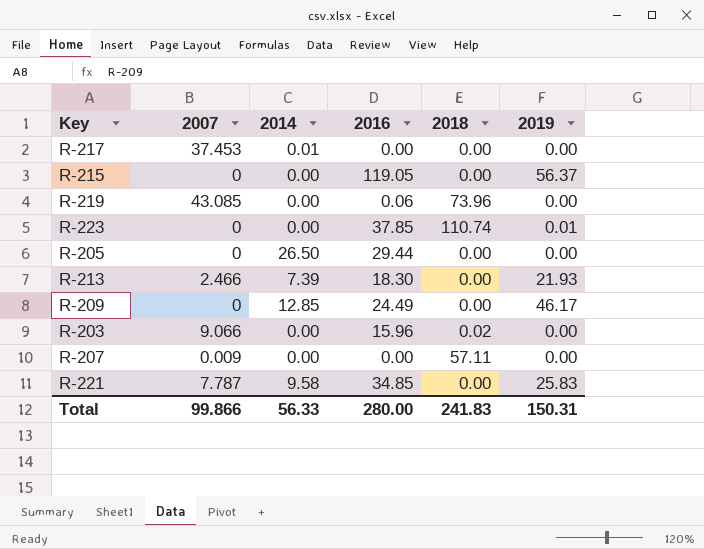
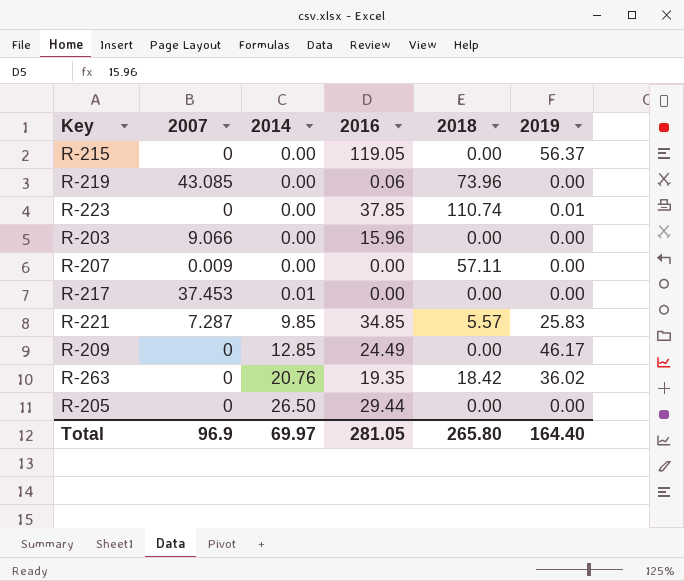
row order: none -> 2014 ascending
row R-213: 2.466 | 7.39 | 18.30 | 0.00 | 21.93 -> none
R-203 | 2018: 0.02 -> 0.00
R-221 | 2007: 7.787 -> 7.287
R-221 | 2014: 9.58 -> 9.85
R-221 | 2018: 0.00 -> 5.57
row R-263: none -> 0 | 20.76 | 19.35 | 18.42 | 36.02
Total | 2007: 99.866 -> 96.9
Total | 2014: 56.33 -> 69.97
Total | 2016: 280.00 -> 281.05
Total | 2018: 241.83 -> 265.80
Total | 2019: 150.31 -> 164.40

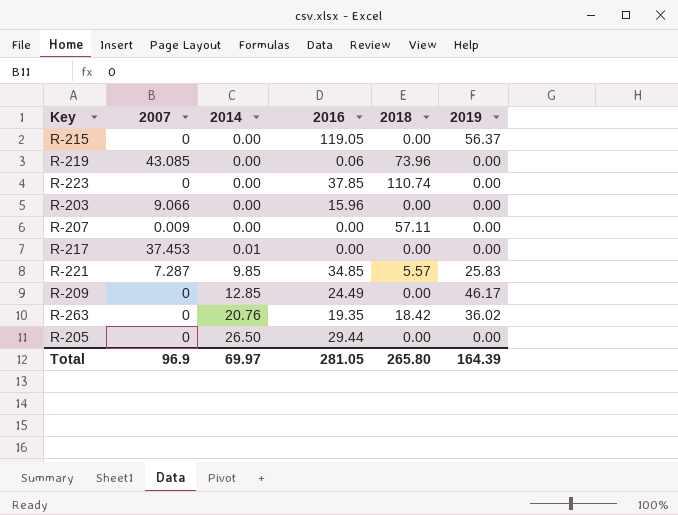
R-223 | 2019: 0.01 -> 0.00
Total | 2019: 164.40 -> 164.39

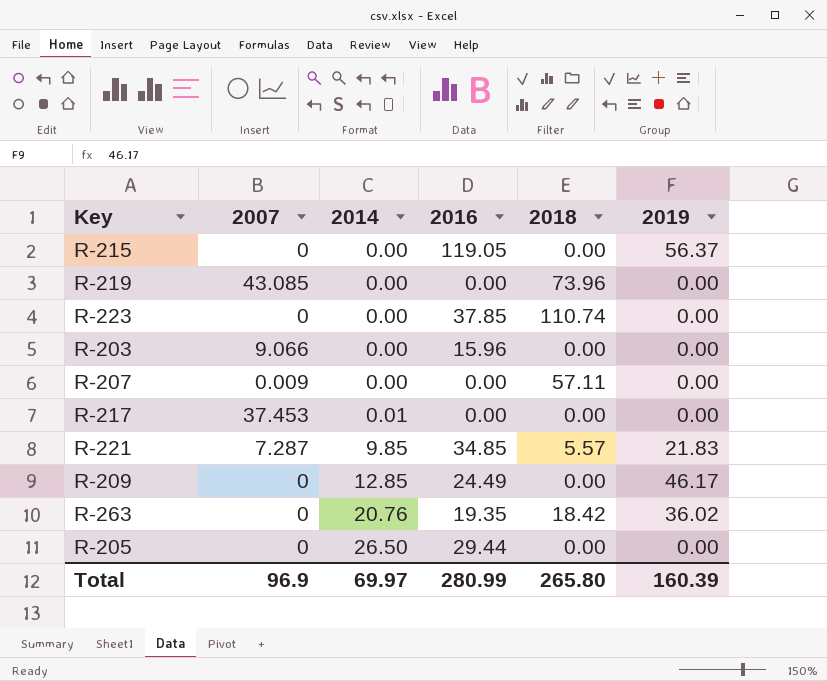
R-219 | 2016: 0.06 -> 0.00
R-221 | 2019: 25.83 -> 21.83
Total | 2016: 281.05 -> 280.99
Total | 2019: 164.39 -> 160.39

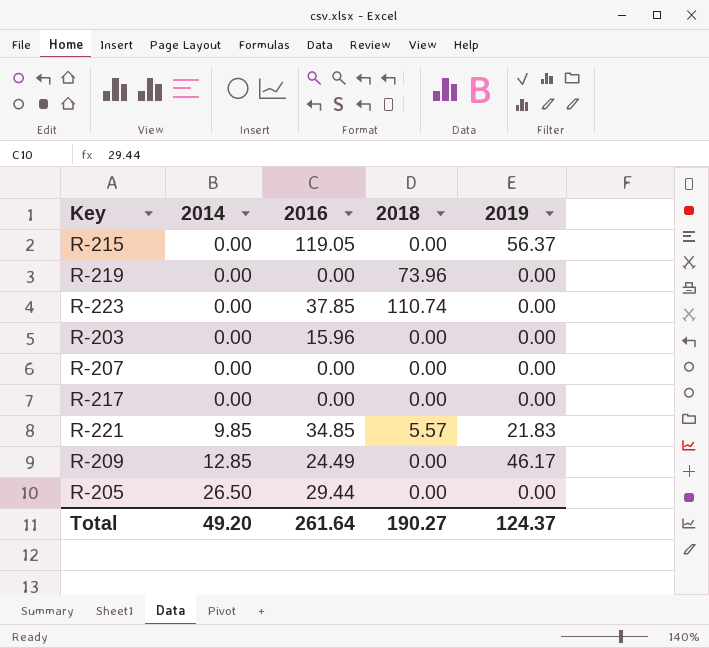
column 2007 | position: 2 -> none
row R-263: 0 | 20.76 | 19.35 | 18.42 | 36.02 -> none
R-207 | 2018: 57.11 -> 0.00
R-217 | 2014: 0.01 -> 0.00
Total | 2014: 69.97 -> 49.20
Total | 2016: 280.99 -> 261.64
Total | 2018: 265.80 -> 190.27
Total | 2019: 160.39 -> 124.37

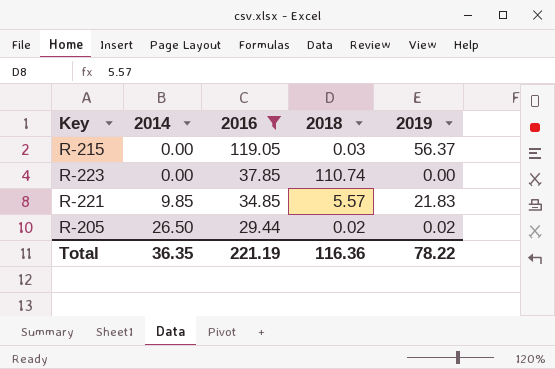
filter: none -> 2016 >= 29.44
R-215 | 2018: 0.00 -> 0.03
R-205 | 2018: 0.00 -> 0.02
R-205 | 2019: 0.00 -> 0.02
Total | 2014: 49.20 -> 36.35
Total | 2016: 261.64 -> 221.19
Total | 2018: 190.27 -> 116.36
Total | 2019: 124.37 -> 78.22

